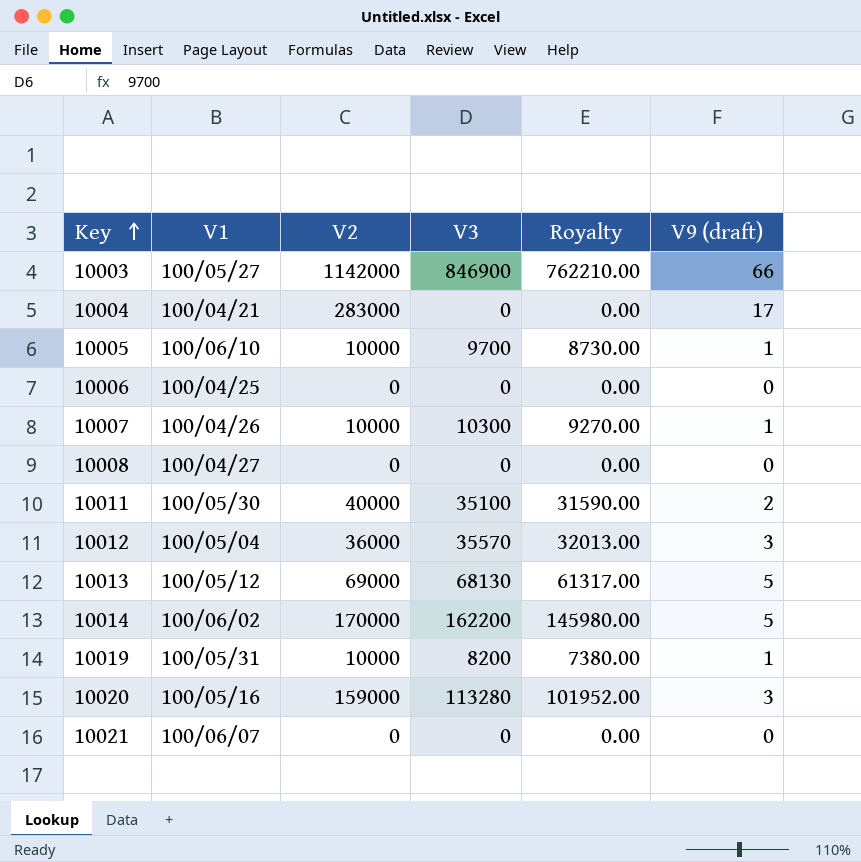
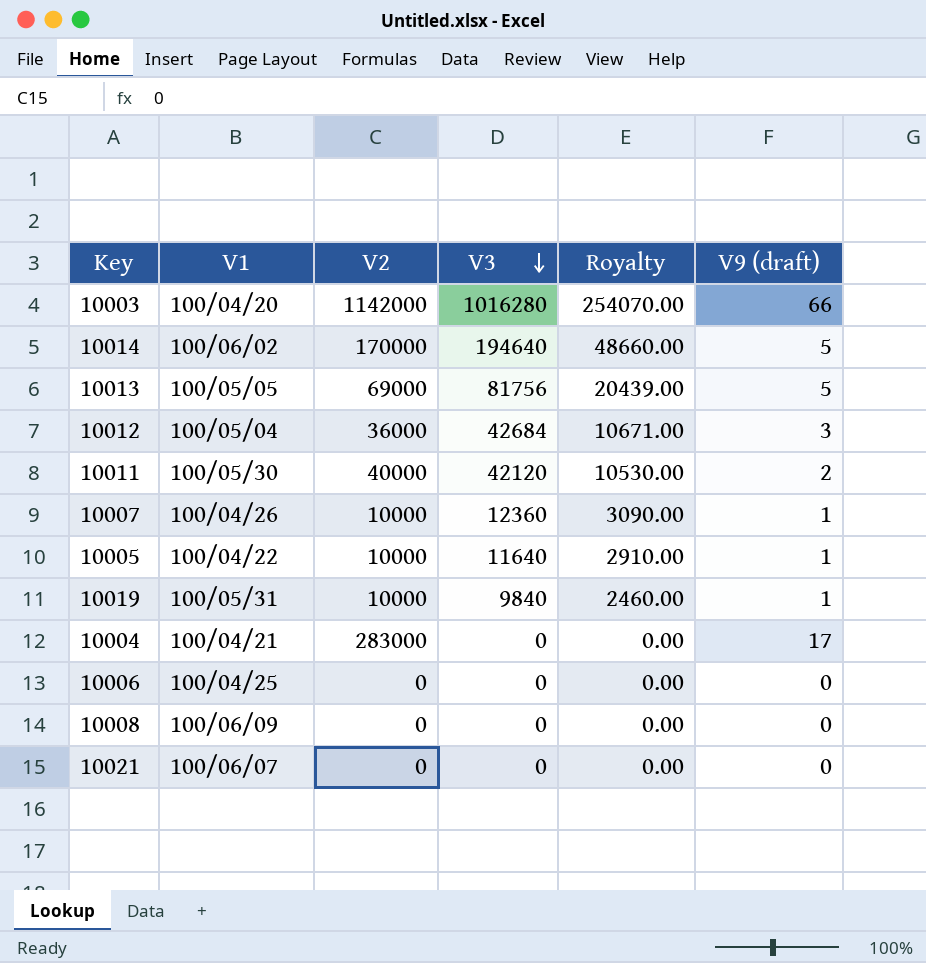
row order: Key ascending -> V3 descending
column Royalty | formula: [V3] * 0.9 -> [V3] * 0.25
row 10020: 100/05/16 | 159000 | 113280 | 101952.00 | 3 -> none
10003 | V1: 100/05/27 -> 100/04/20
10003 | V3: 846900 -> 1016280
10014 | V3: 162200 -> 194640
10013 | V1: 100/05/12 -> 100/05/05
10013 | V3: 68130 -> 81756
10012 | V3: 35570 -> 42684
10011 | V3: 35100 -> 42120
10007 | V3: 10300 -> 12360
10005 | V1: 100/06/10 -> 100/04/22
10005 | V3: 9700 -> 11640
10019 | V3: 8200 -> 9840
10008 | V1: 100/04/27 -> 100/06/09

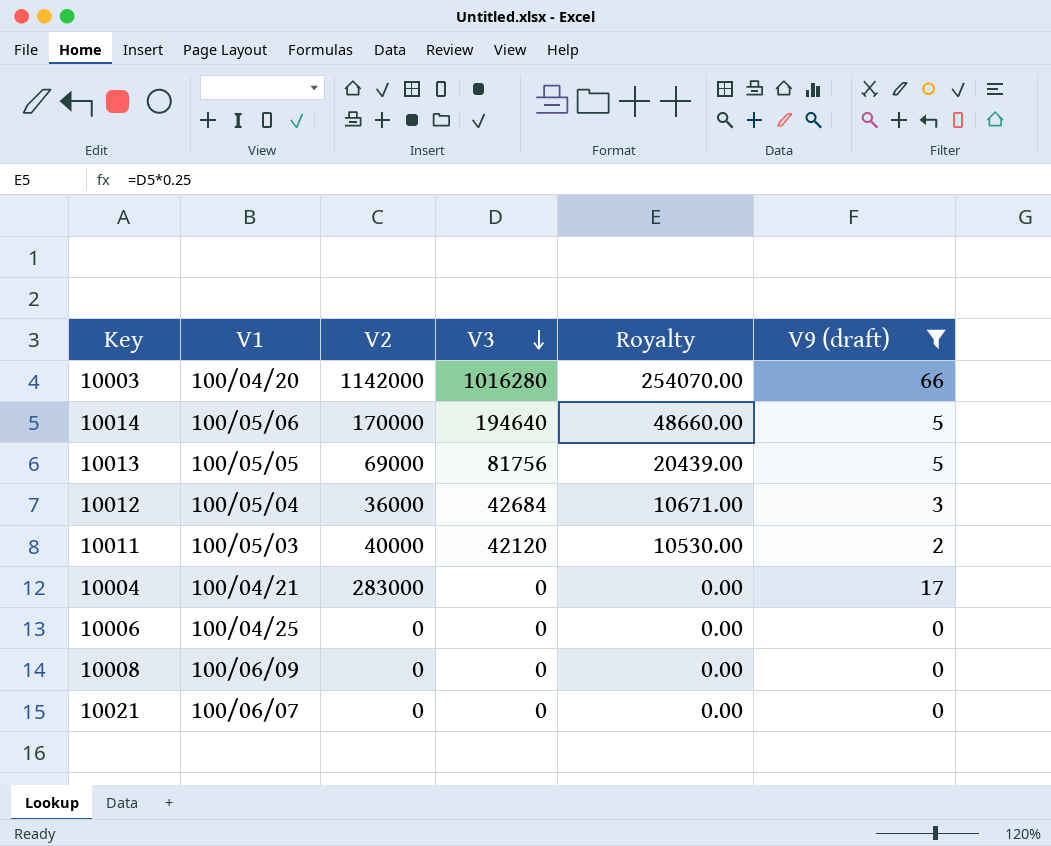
filter: none -> V9 (draft) != 1
10014 | V1: 100/06/02 -> 100/05/06
10011 | V1: 100/05/30 -> 100/05/03

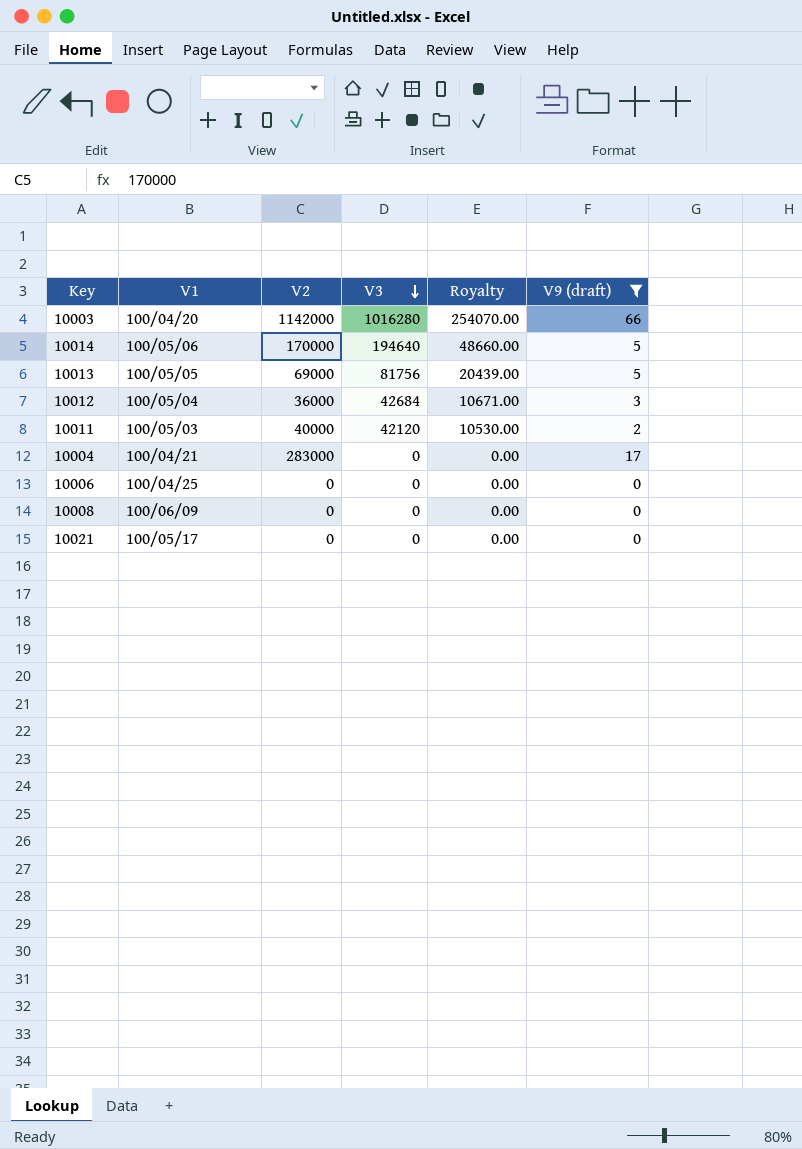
10021 | V1: 100/06/07 -> 100/05/17

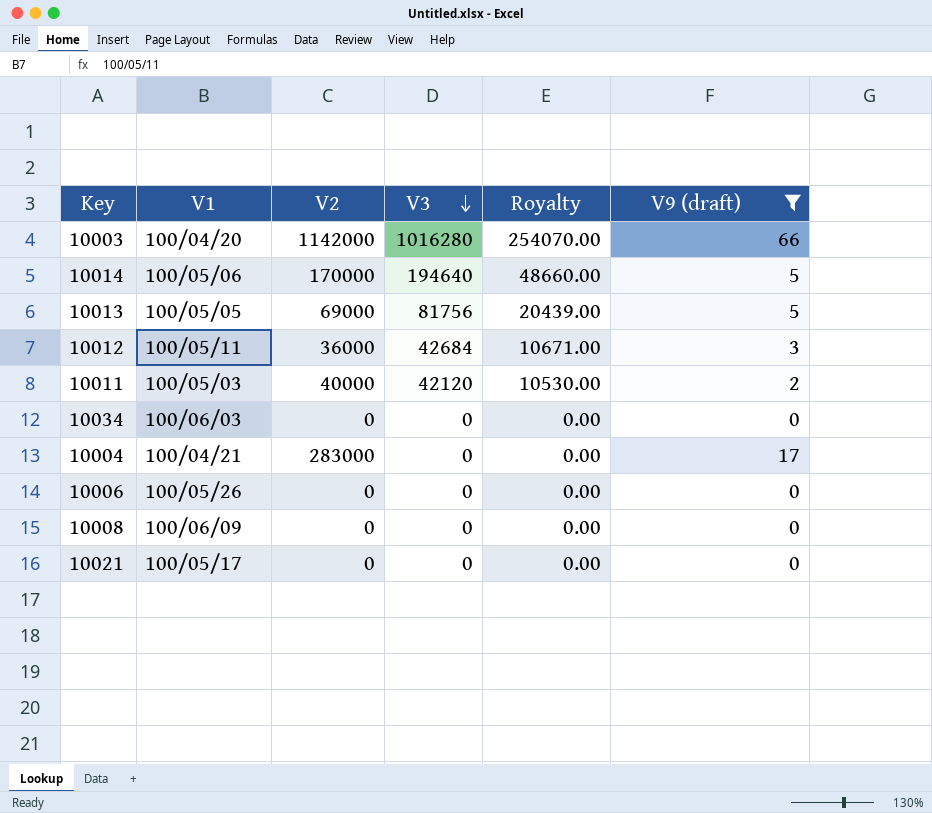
10012 | V1: 100/05/04 -> 100/05/11
row 10034: none -> 100/06/03 | 0 | 0 | 0.00 | 0
10006 | V1: 100/04/25 -> 100/05/26

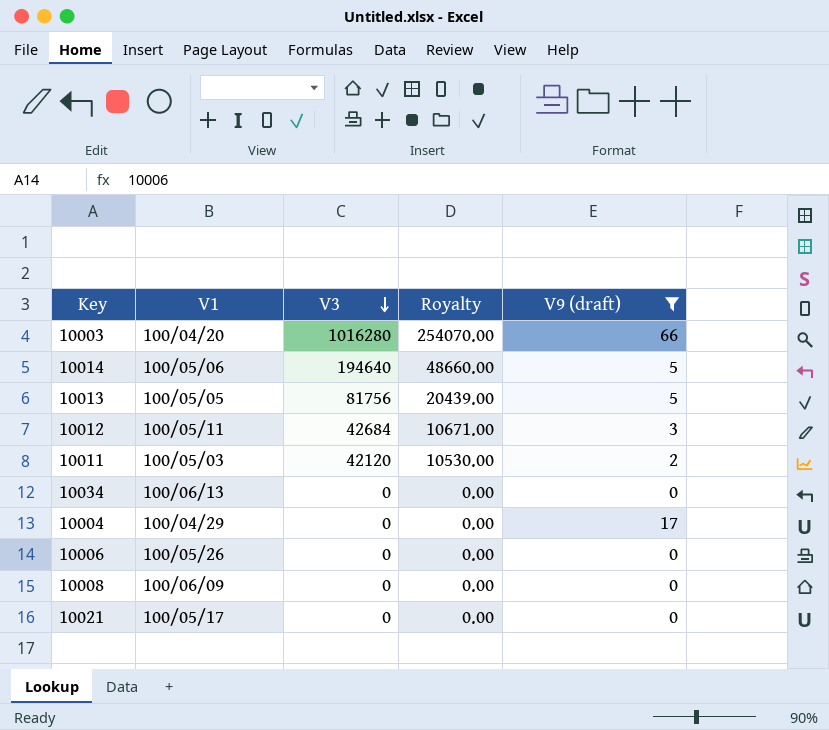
column V2 | position: 3 -> none
10034 | V1: 100/06/03 -> 100/06/13
10004 | V1: 100/04/21 -> 100/04/29

